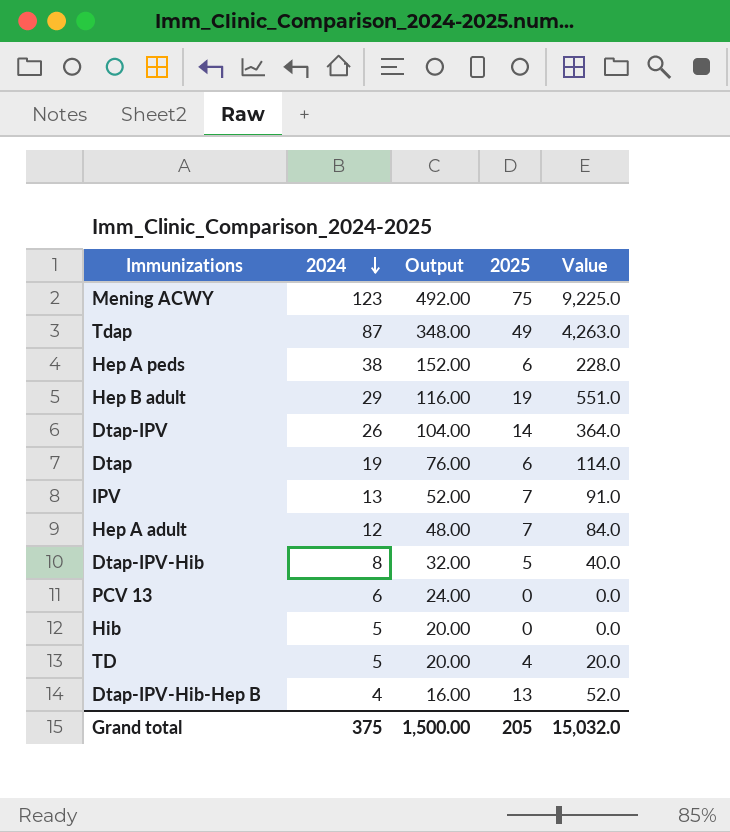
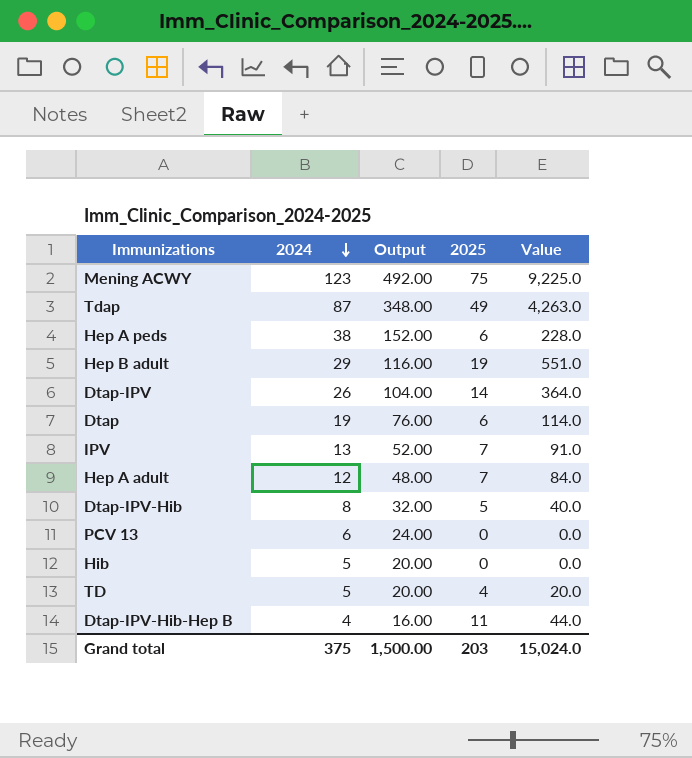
Dtap-IPV-Hib-Hep B | 2025: 13 -> 11
Dtap-IPV-Hib-Hep B | Value: 52.0 -> 44.0
Grand total | 2025: 205 -> 203
Grand total | Value: 15,032.0 -> 15,024.0

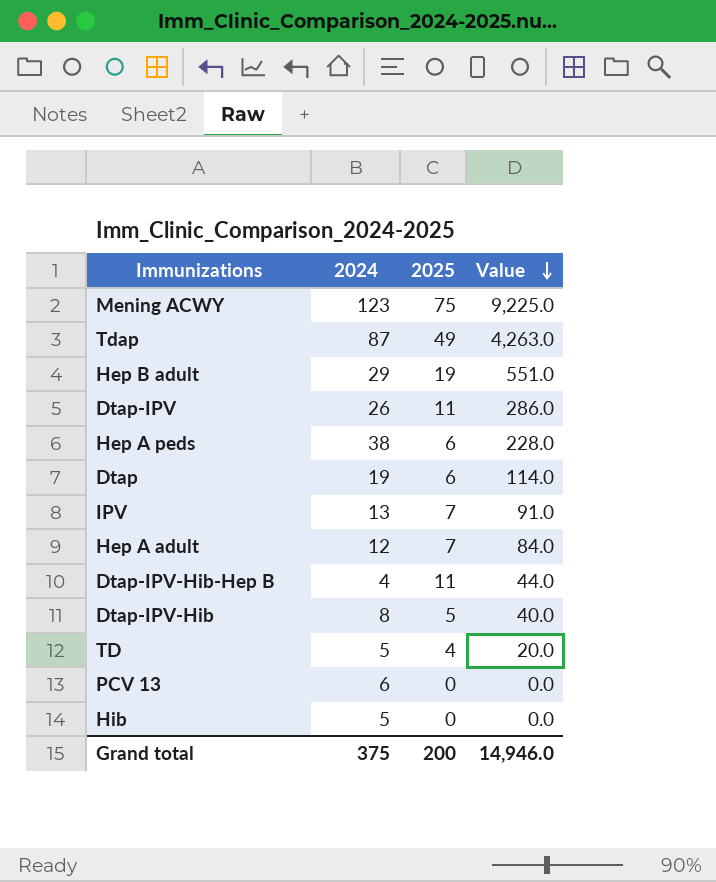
row order: 2024 descending -> Value descending
column Output | formula: [2024] * 4 -> none
Dtap-IPV | 2025: 14 -> 11
Dtap-IPV | Value: 364.0 -> 286.0
Grand total | 2025: 203 -> 200
Grand total | Value: 15,024.0 -> 14,946.0

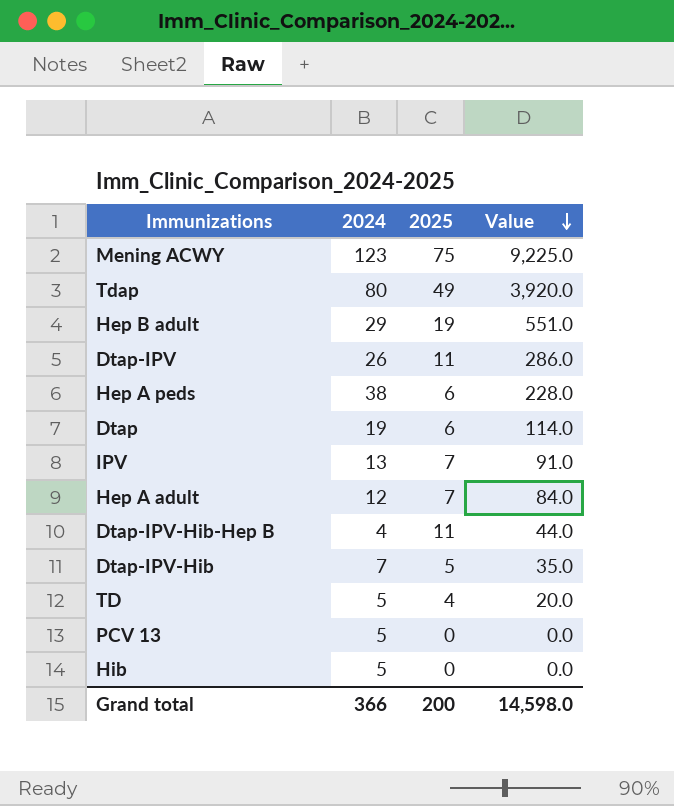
Tdap | 2024: 87 -> 80
Tdap | Value: 4,263.0 -> 3,920.0
Dtap-IPV-Hib | 2024: 8 -> 7
Dtap-IPV-Hib | Value: 40.0 -> 35.0
PCV 13 | 2024: 6 -> 5
Grand total | 2024: 375 -> 366
Grand total | Value: 14,946.0 -> 14,598.0

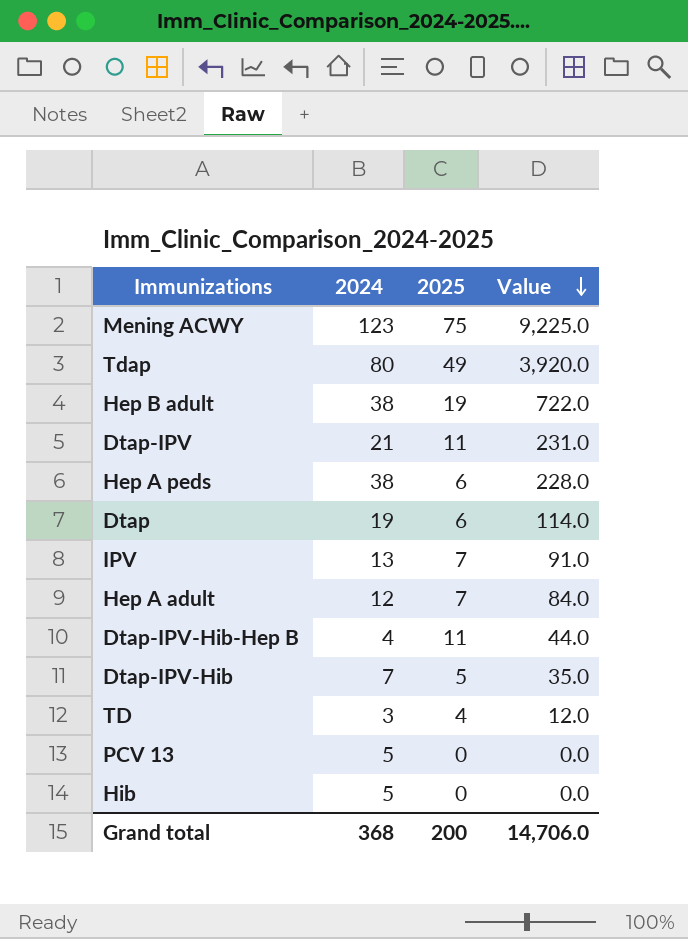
Hep B adult | 2024: 29 -> 38
Hep B adult | Value: 551.0 -> 722.0
Dtap-IPV | 2024: 26 -> 21
Dtap-IPV | Value: 286.0 -> 231.0
TD | 2024: 5 -> 3
TD | Value: 20.0 -> 12.0
Grand total | 2024: 366 -> 368
Grand total | Value: 14,598.0 -> 14,706.0

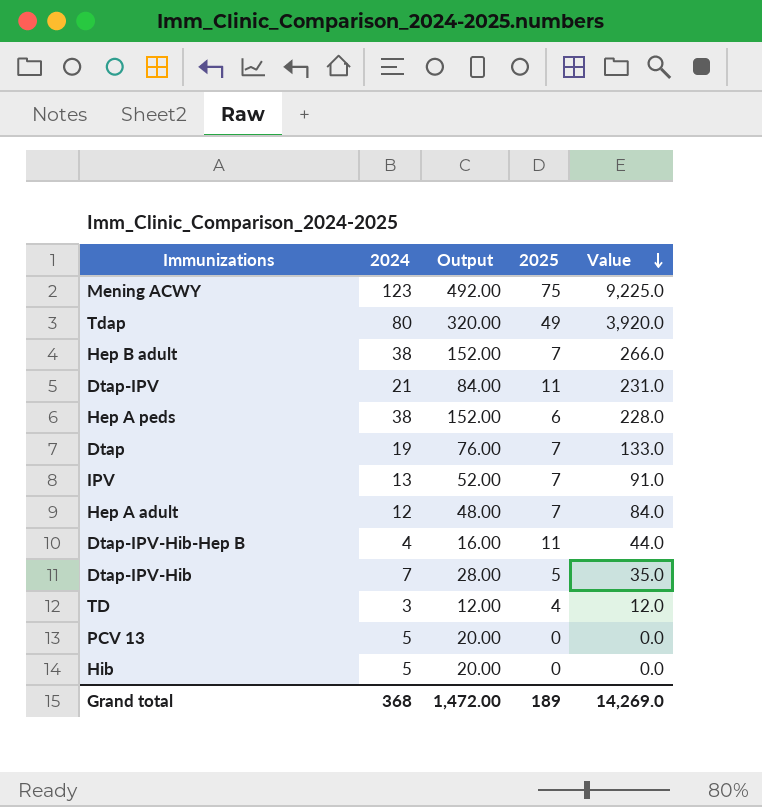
column Output | formula: none -> [2024] * 4
Hep B adult | 2025: 19 -> 7
Hep B adult | Value: 722.0 -> 266.0
Dtap | 2025: 6 -> 7
Dtap | Value: 114.0 -> 133.0
Grand total | 2025: 200 -> 189
Grand total | Value: 14,706.0 -> 14,269.0

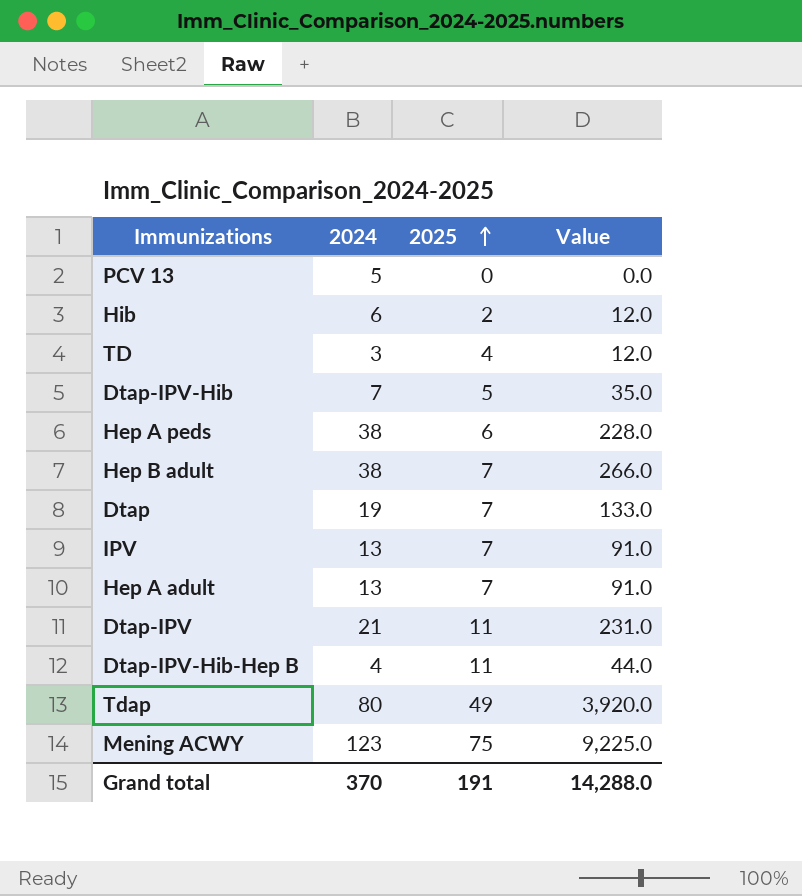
row order: Value descending -> 2025 ascending
column Output | formula: [2024] * 4 -> none
Hib | 2024: 5 -> 6
Hib | 2025: 0 -> 2
Hib | Value: 0.0 -> 12.0
Hep A adult | 2024: 12 -> 13
Hep A adult | Value: 84.0 -> 91.0
Grand total | 2024: 368 -> 370
Grand total | 2025: 189 -> 191
Grand total | Value: 14,269.0 -> 14,288.0

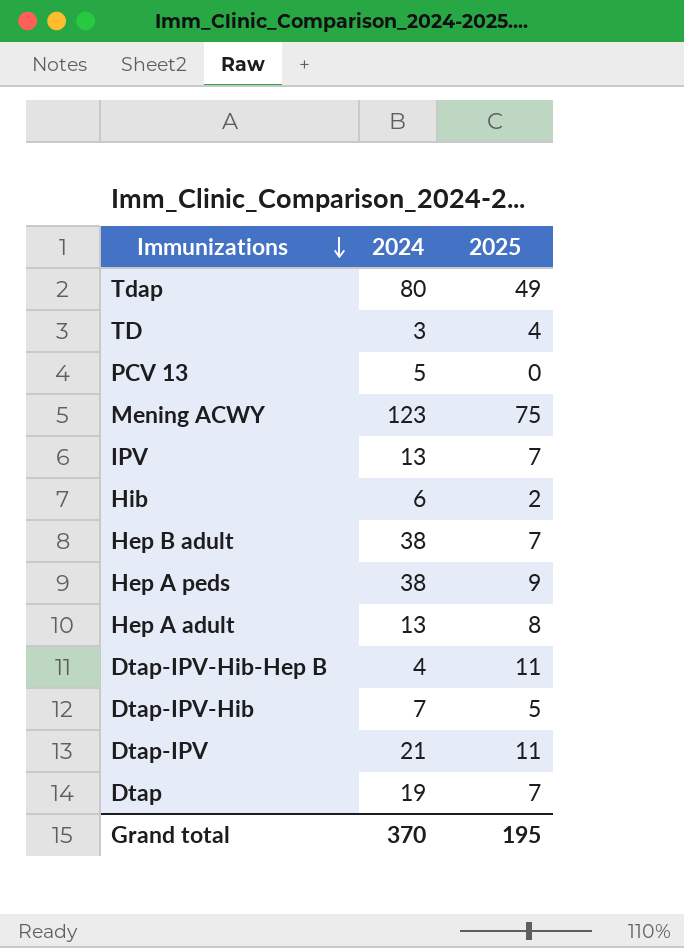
row order: 2025 ascending -> Immunizations descending
column Value | formula: [2024] * [2025] -> none
Hep A peds | 2025: 6 -> 9
Hep A adult | 2025: 7 -> 8
Grand total | 2025: 191 -> 195

